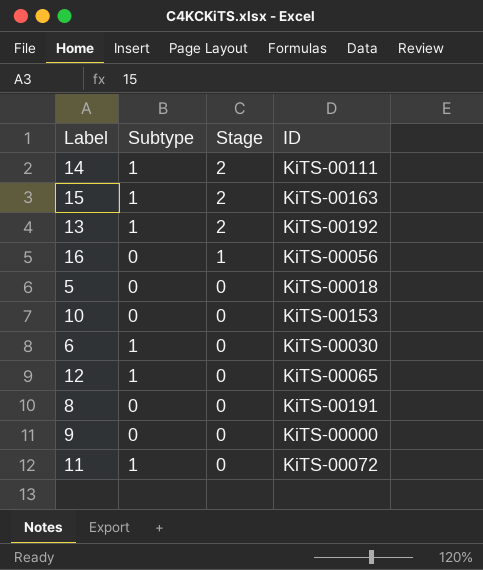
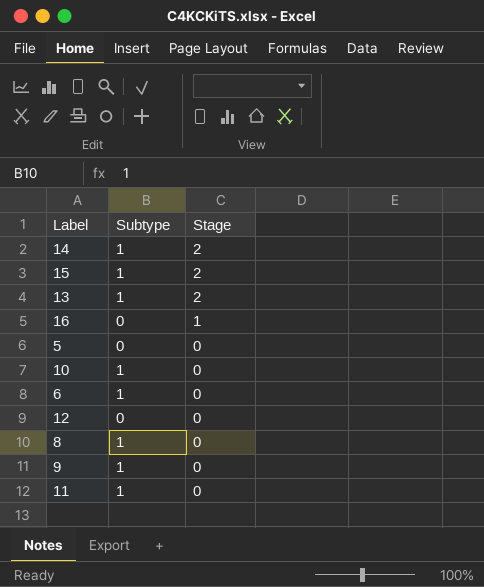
column ID | position: 4 -> none
10 | Subtype: 0 -> 1
12 | Subtype: 1 -> 0
8 | Subtype: 0 -> 1
9 | Subtype: 0 -> 1

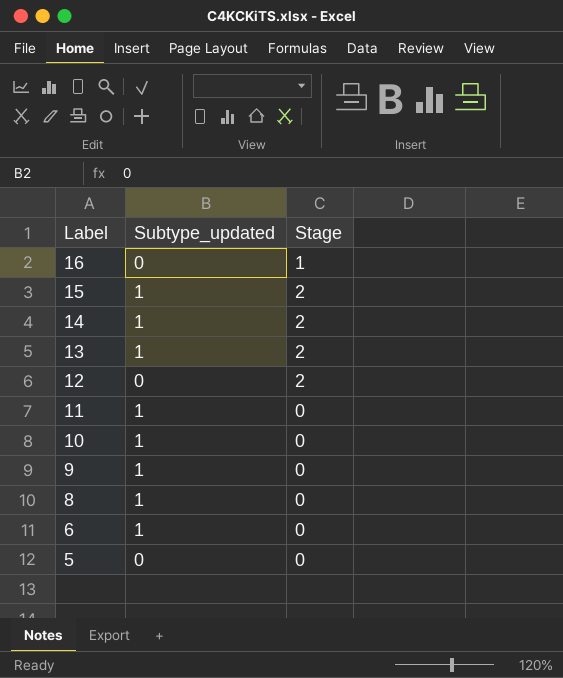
row order: Stage descending -> Label descending
column name: Subtype -> Subtype_updated
12 | Stage: 0 -> 2

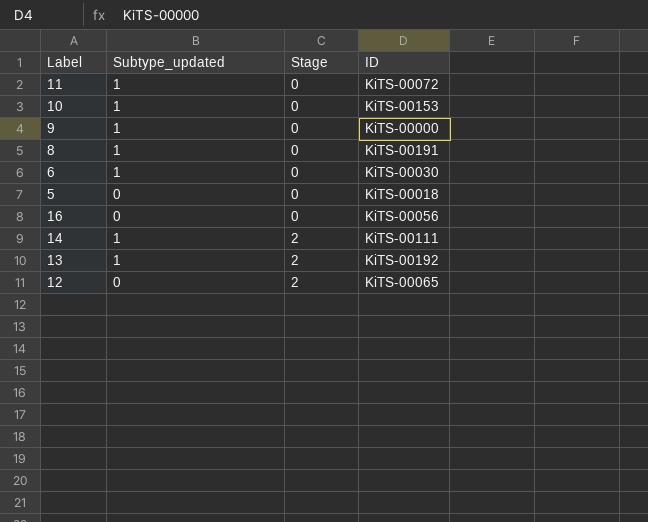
row order: Label descending -> Stage ascending
column ID | position: none -> 4
row 15: 1 | 2 -> none
16 | Stage: 1 -> 0

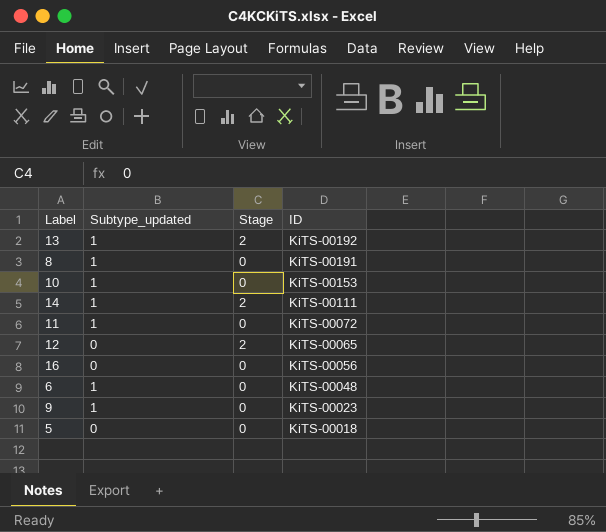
row order: Stage ascending -> ID descending
6 | ID: KiTS-00030 -> KiTS-00048
9 | ID: KiTS-00000 -> KiTS-00023

